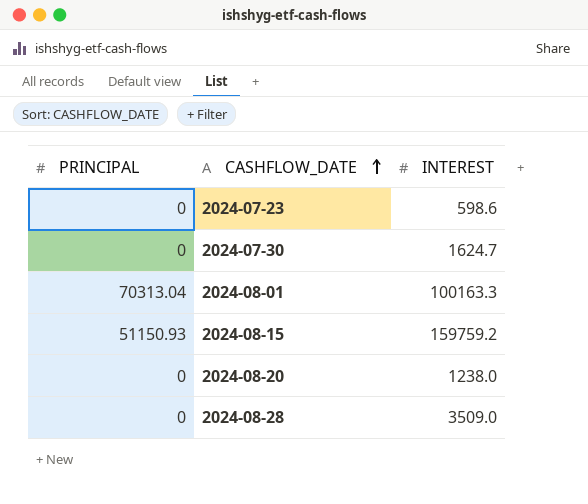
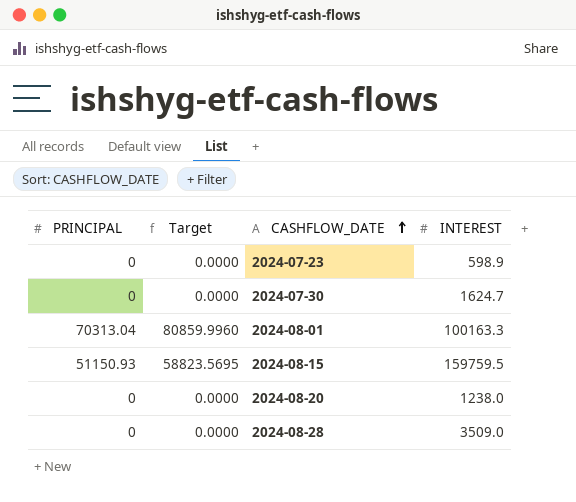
column Target | formula: none -> [PRINCIPAL] * 1.15
2024-07-23 | INTEREST: 598.6 -> 598.9
2024-08-15 | INTEREST: 159759.2 -> 159759.5

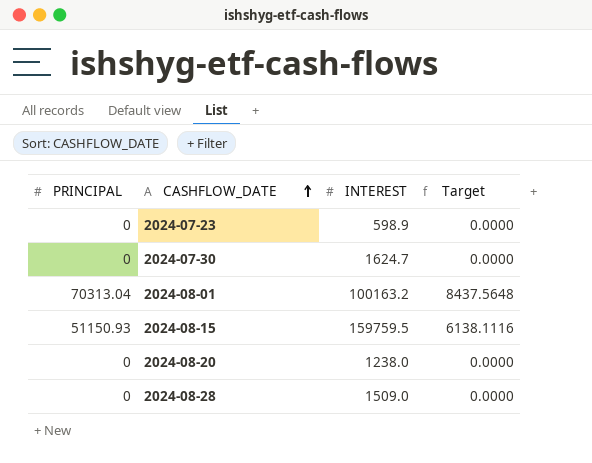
column Target | formula: [PRINCIPAL] * 1.15 -> [PRINCIPAL] * 0.12
column Target | position: 2 -> 4
2024-08-01 | INTEREST: 100163.3 -> 100163.2
2024-08-28 | INTEREST: 3509.0 -> 1509.0

